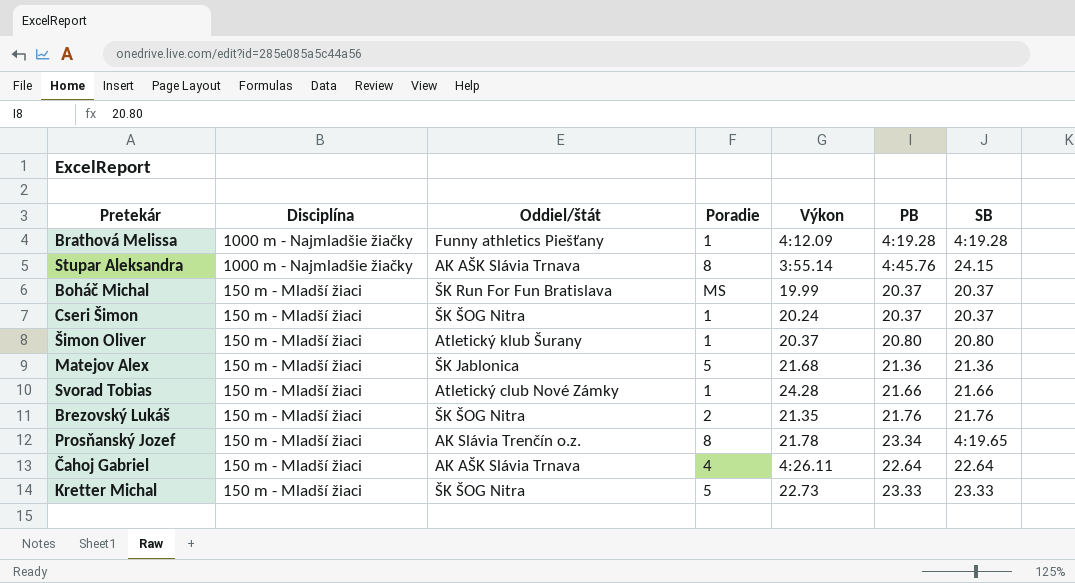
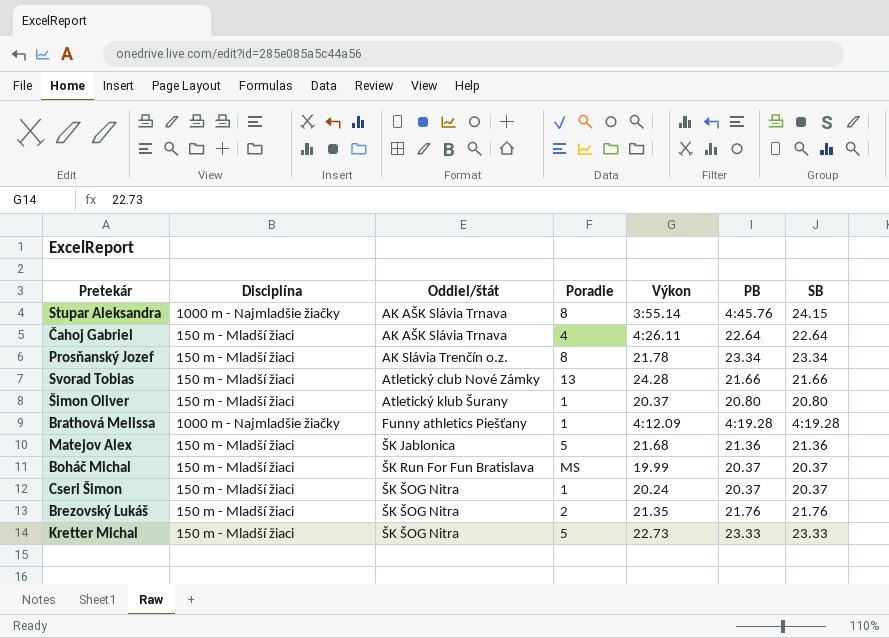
row order: Disciplína descending -> Oddiel/štát ascending
Prosňanský Jozef | SB: 4:19.65 -> 23.34
Svorad Tobias | Poradie: 1 -> 13

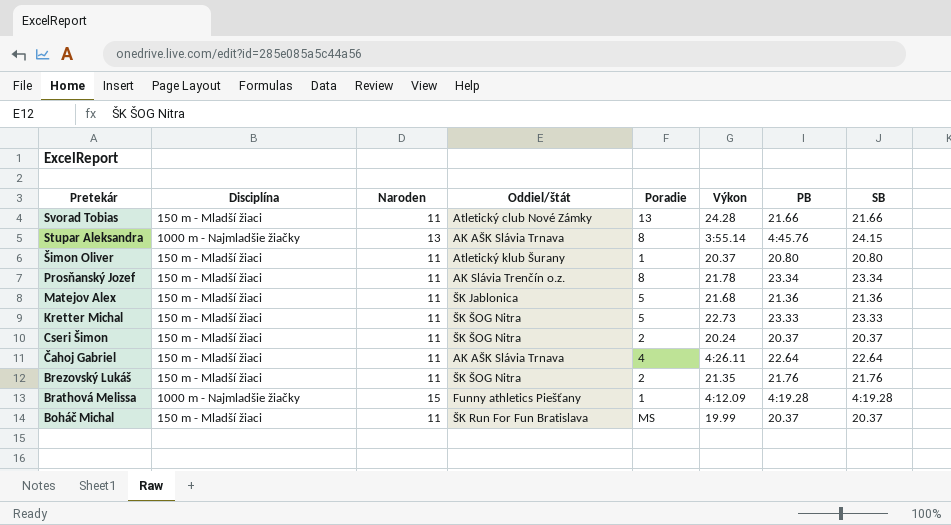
row order: Oddiel/štát ascending -> Pretekár descending
column Naroden | position: none -> 3
Cseri Šimon | Poradie: 1 -> 2

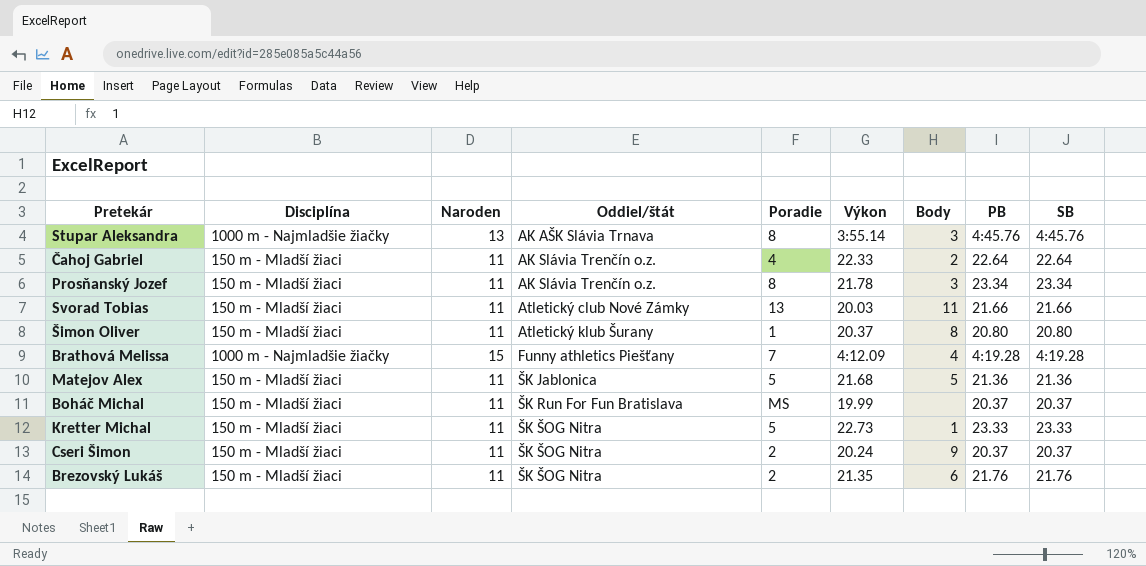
row order: Pretekár descending -> Oddiel/štát ascending
column Body | position: none -> 7
Stupar Aleksandra | SB: 24.15 -> 4:45.76
Čahoj Gabriel | Oddiel/štát: AK AŠK Slávia Trnava -> AK Slávia Trenčín o.z.
Čahoj Gabriel | Výkon: 4:26.11 -> 22.33
Svorad Tobias | Výkon: 24.28 -> 20.03
Brathová Melissa | Poradie: 1 -> 7

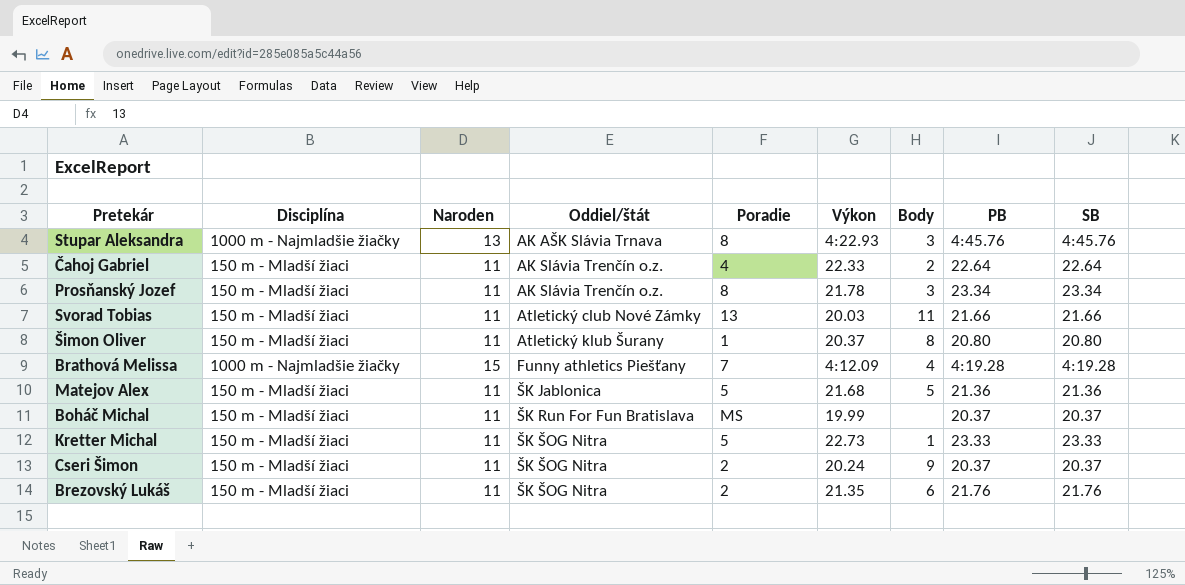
Stupar Aleksandra | Výkon: 3:55.14 -> 4:22.93

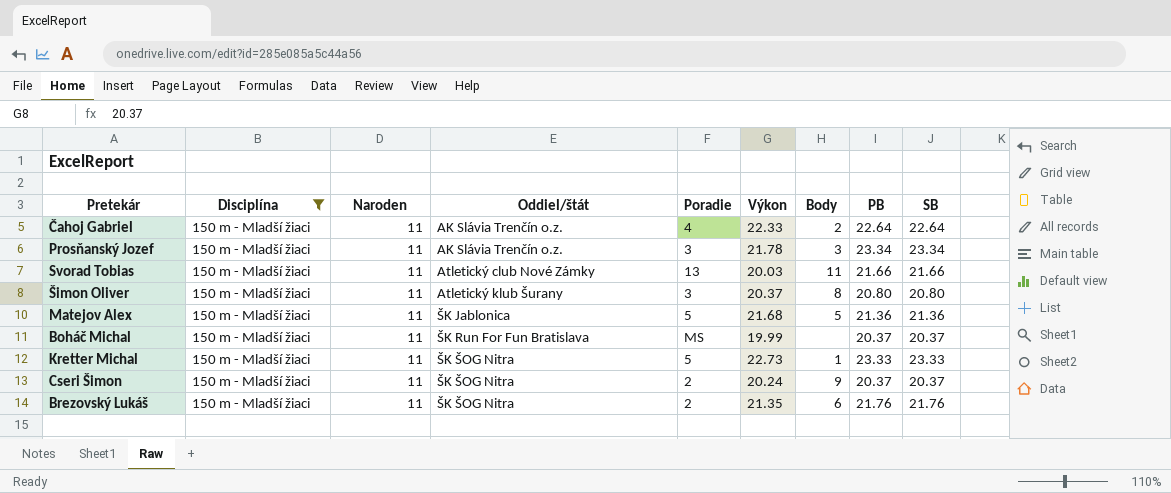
filter: none -> Disciplína = 150 m - Mladší žiaci
Prosňanský Jozef | Poradie: 8 -> 3
Šimon Oliver | Poradie: 1 -> 3

